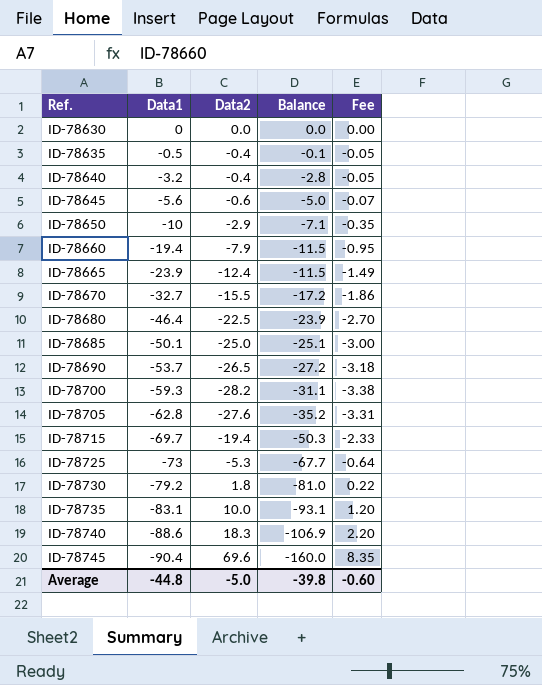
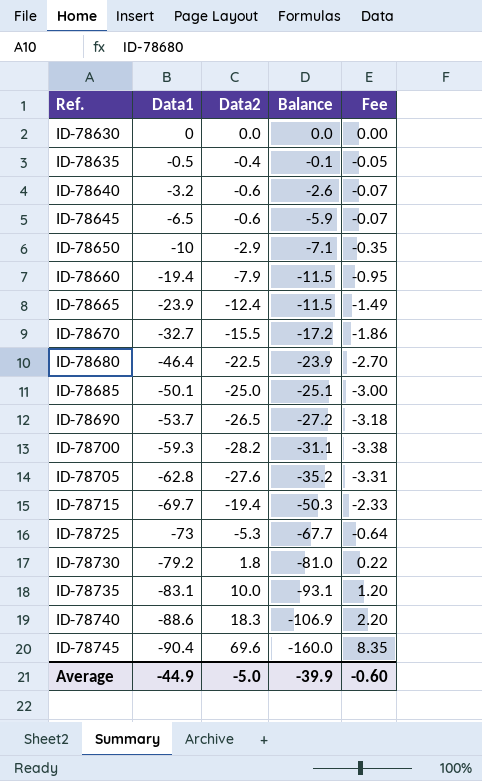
ID-78640 | Data2: -0.4 -> -0.6
ID-78640 | Balance: -2.8 -> -2.6
ID-78640 | Fee: -0.05 -> -0.07
ID-78645 | Data1: -5.6 -> -6.5
ID-78645 | Balance: -5.0 -> -5.9
Average | Data1: -44.8 -> -44.9
Average | Balance: -39.8 -> -39.9

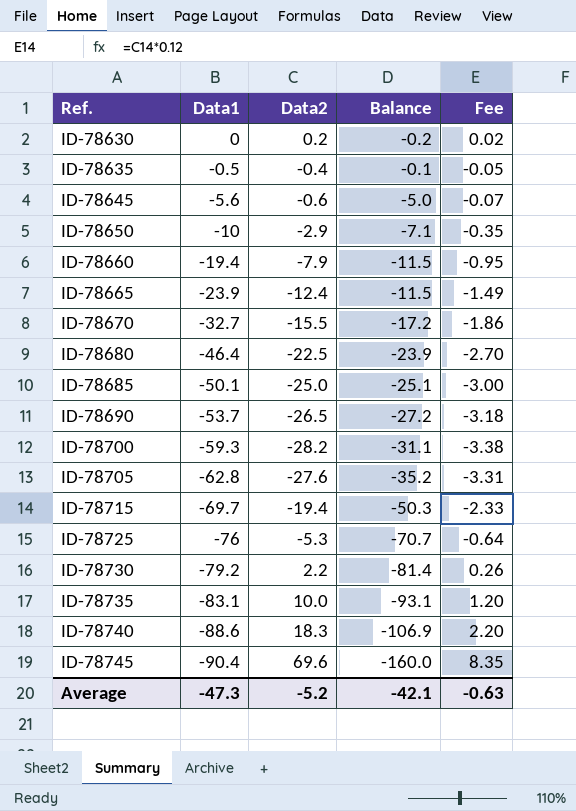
row ID-78640: -3.2 | -0.6 | -2.6 | -0.07 -> none
ID-78630 | Data2: 0.0 -> 0.2
ID-78630 | Balance: 0.0 -> -0.2
ID-78630 | Fee: 0.00 -> 0.02
ID-78645 | Data1: -6.5 -> -5.6
ID-78645 | Balance: -5.9 -> -5.0
ID-78725 | Data1: -73 -> -76
ID-78725 | Balance: -67.7 -> -70.7
ID-78730 | Data2: 1.8 -> 2.2
ID-78730 | Balance: -81.0 -> -81.4
ID-78730 | Fee: 0.22 -> 0.26
Average | Data1: -44.9 -> -47.3
Average | Data2: -5.0 -> -5.2
Average | Balance: -39.9 -> -42.1
Average | Fee: -0.60 -> -0.63

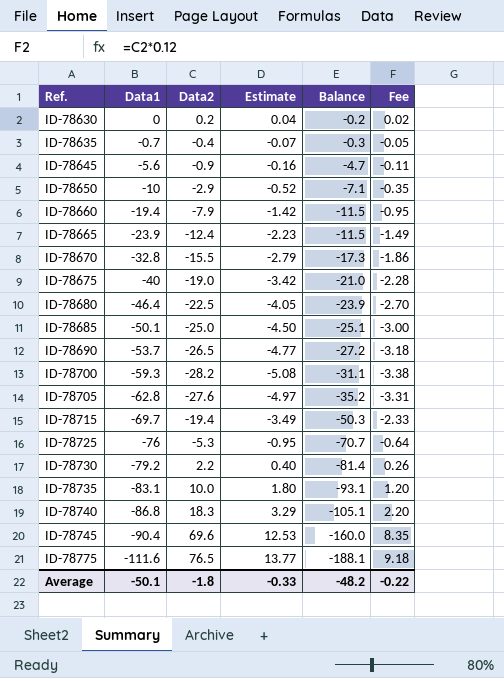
column Estimate | formula: none -> [Data2] * 0.18
ID-78635 | Data1: -0.5 -> -0.7
ID-78635 | Balance: -0.1 -> -0.3
ID-78645 | Data2: -0.6 -> -0.9
ID-78645 | Balance: -5.0 -> -4.7
ID-78645 | Fee: -0.07 -> -0.11
ID-78670 | Data1: -32.7 -> -32.8
ID-78670 | Balance: -17.2 -> -17.3
row ID-78675: none -> -40 | -19.0 | -3.42 | -21.0 | -2.28
ID-78740 | Data1: -88.6 -> -86.8
ID-78740 | Balance: -106.9 -> -105.1
row ID-78775: none -> -111.6 | 76.5 | 13.77 | -188.1 | 9.18
Average | Data1: -47.3 -> -50.1
Average | Data2: -5.2 -> -1.8
Average | Balance: -42.1 -> -48.2
Average | Fee: -0.63 -> -0.22

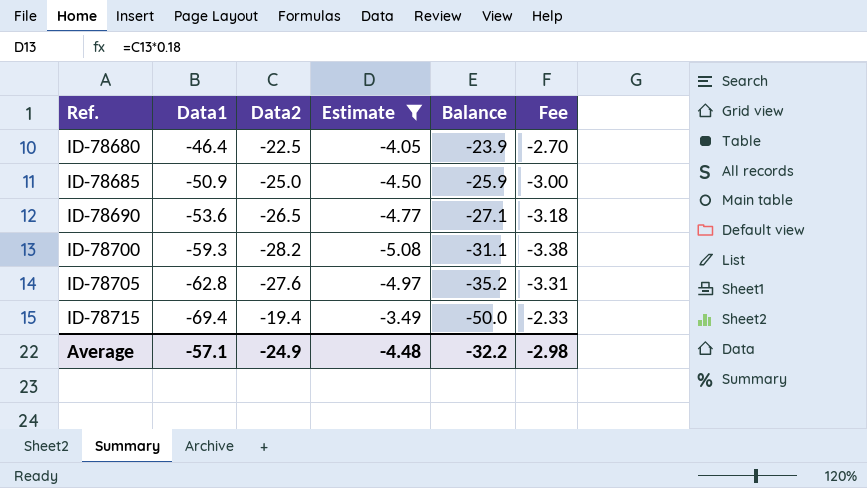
filter: none -> Estimate <= -3.49
ID-78685 | Data1: -50.1 -> -50.9
ID-78685 | Balance: -25.1 -> -25.9
ID-78690 | Data1: -53.7 -> -53.6
ID-78690 | Balance: -27.2 -> -27.1
ID-78715 | Data1: -69.7 -> -69.4
ID-78715 | Balance: -50.3 -> -50.0
Average | Data1: -50.1 -> -57.1
Average | Data2: -1.8 -> -24.9
Average | Estimate: -0.33 -> -4.48
Average | Balance: -48.2 -> -32.2
Average | Fee: -0.22 -> -2.98

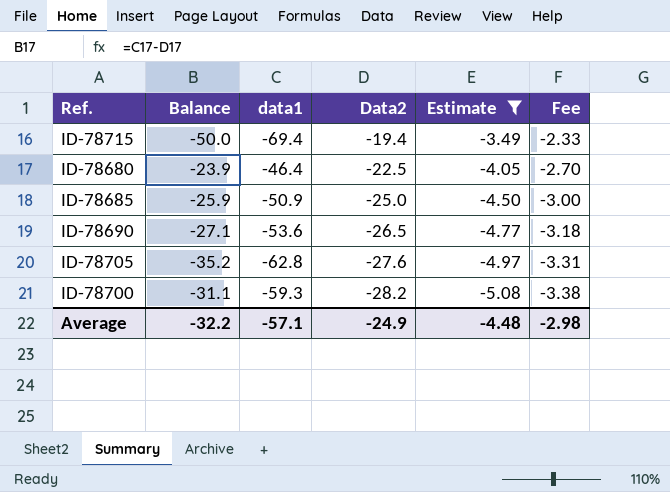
row order: Ref. ascending -> Data2 descending
column Balance | position: 5 -> 2
column name: Data1 -> data1

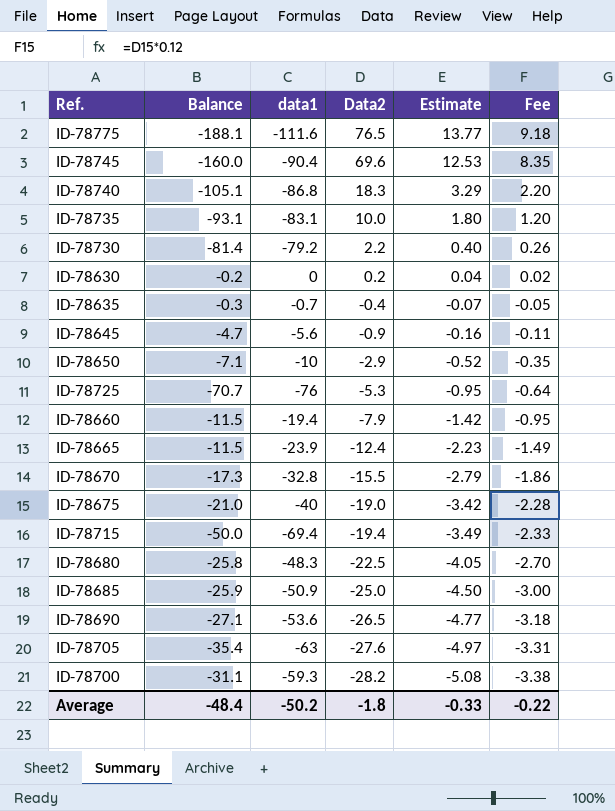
filter: Estimate <= -3.49 -> none
ID-78680 | Balance: -23.9 -> -25.8
ID-78680 | data1: -46.4 -> -48.3
ID-78705 | Balance: -35.2 -> -35.4
ID-78705 | data1: -62.8 -> -63
Average | Balance: -32.2 -> -48.4
Average | data1: -57.1 -> -50.2
Average | Data2: -24.9 -> -1.8
Average | Estimate: -4.48 -> -0.33
Average | Fee: -2.98 -> -0.22

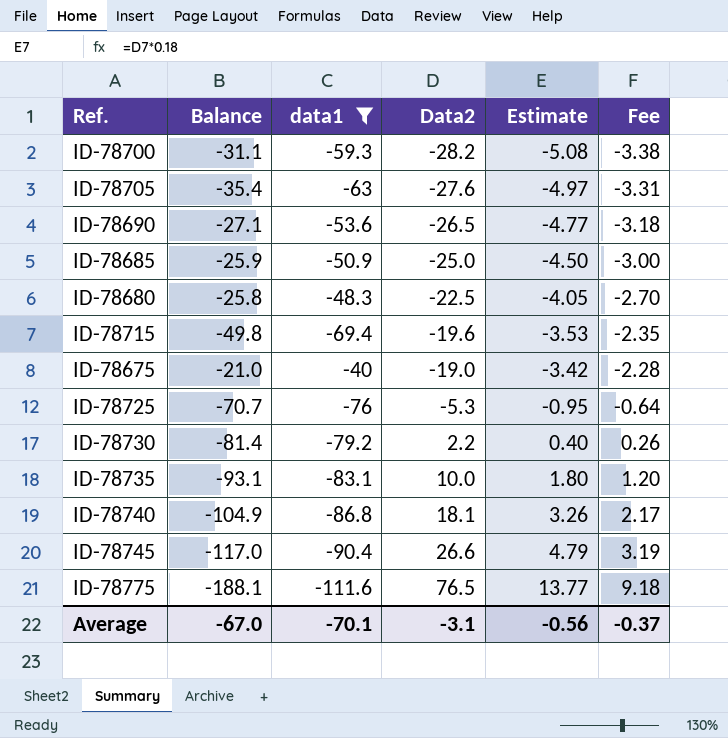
filter: none -> data1 <= -40
row order: Data2 descending -> Data2 ascending
ID-78715 | Balance: -50.0 -> -49.8
ID-78715 | Data2: -19.4 -> -19.6
ID-78715 | Estimate: -3.49 -> -3.53
ID-78715 | Fee: -2.33 -> -2.35
ID-78740 | Balance: -105.1 -> -104.9
ID-78740 | Data2: 18.3 -> 18.1
ID-78740 | Estimate: 3.29 -> 3.26
ID-78740 | Fee: 2.20 -> 2.17
ID-78745 | Balance: -160.0 -> -117.0
ID-78745 | Data2: 69.6 -> 26.6
ID-78745 | Estimate: 12.53 -> 4.79
ID-78745 | Fee: 8.35 -> 3.19
Average | Balance: -48.4 -> -67.0
Average | data1: -50.2 -> -70.1
Average | Data2: -1.8 -> -3.1
Average | Estimate: -0.33 -> -0.56
Average | Fee: -0.22 -> -0.37

